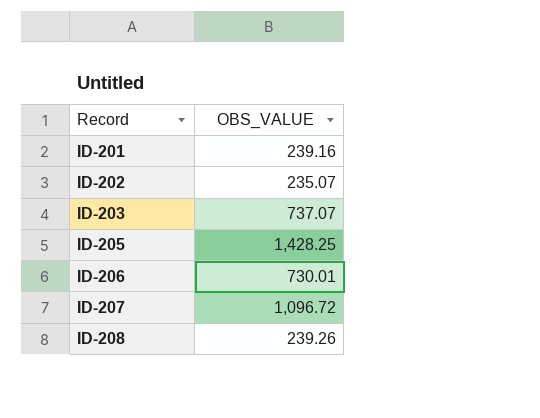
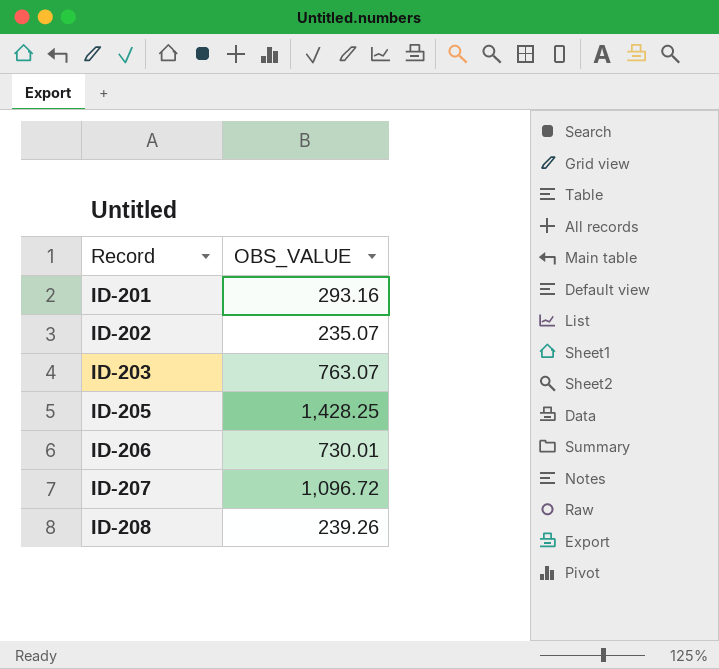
ID-201 | OBS_VALUE: 239.16 -> 293.16
ID-203 | OBS_VALUE: 737.07 -> 763.07

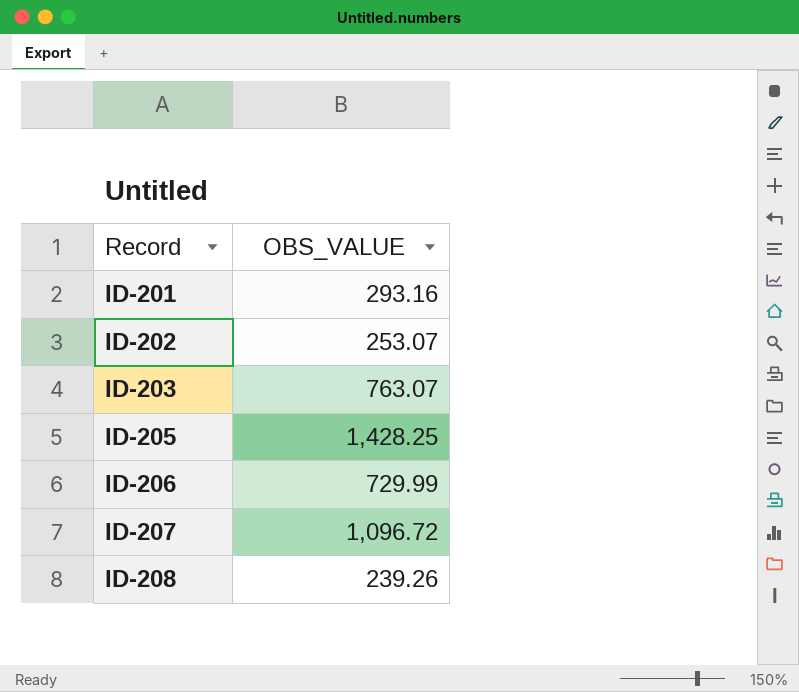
ID-202 | OBS_VALUE: 235.07 -> 253.07
ID-206 | OBS_VALUE: 730.01 -> 729.99

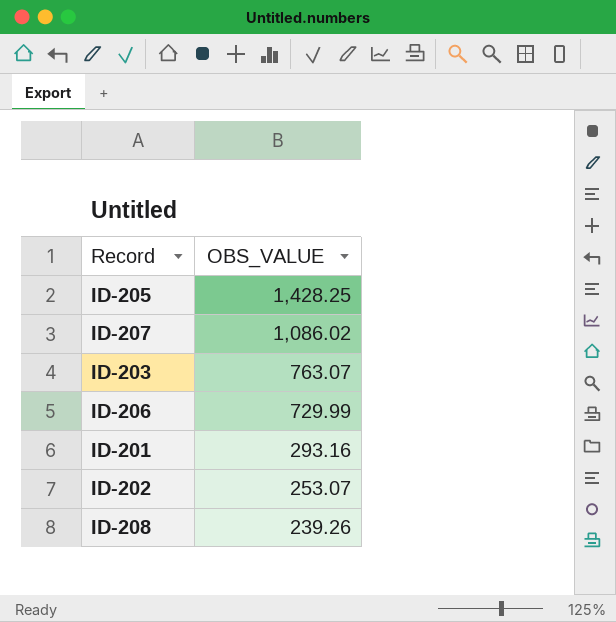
row order: Record ascending -> OBS_VALUE descending
ID-207 | OBS_VALUE: 1,096.72 -> 1,086.02

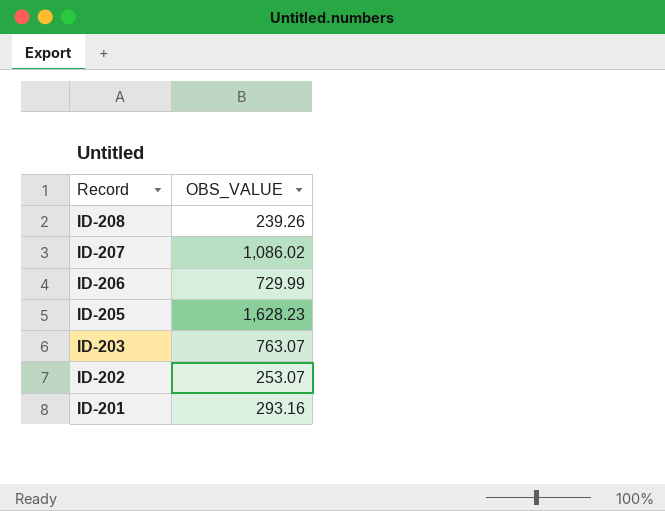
row order: OBS_VALUE descending -> Record descending
ID-205 | OBS_VALUE: 1,428.25 -> 1,628.23

